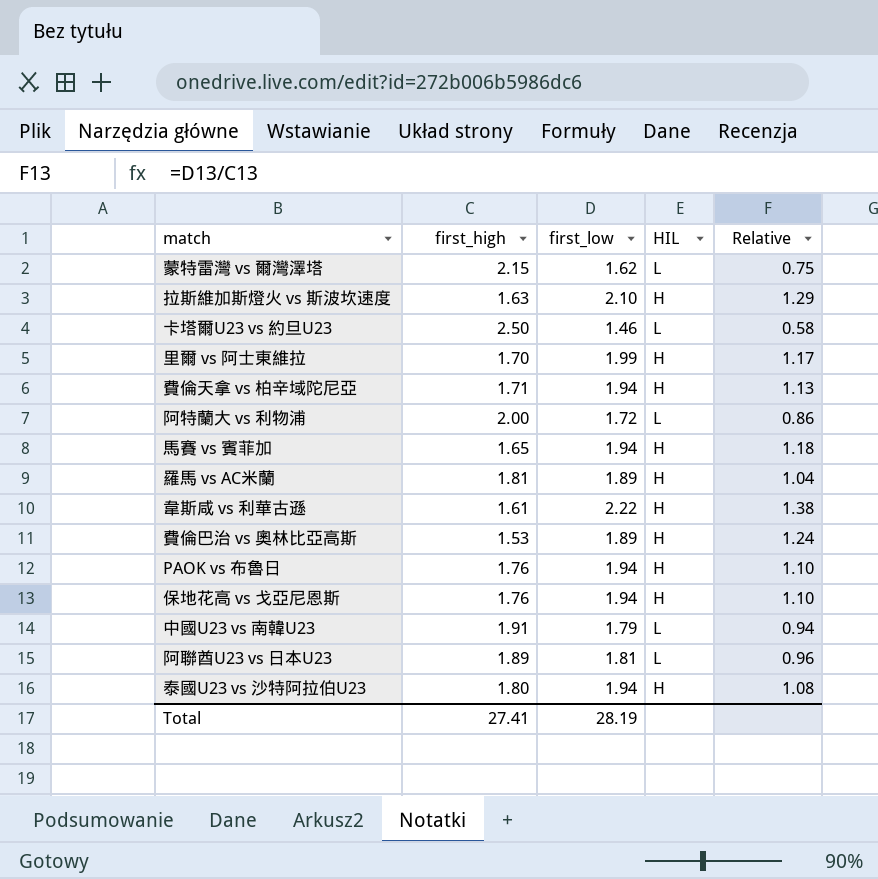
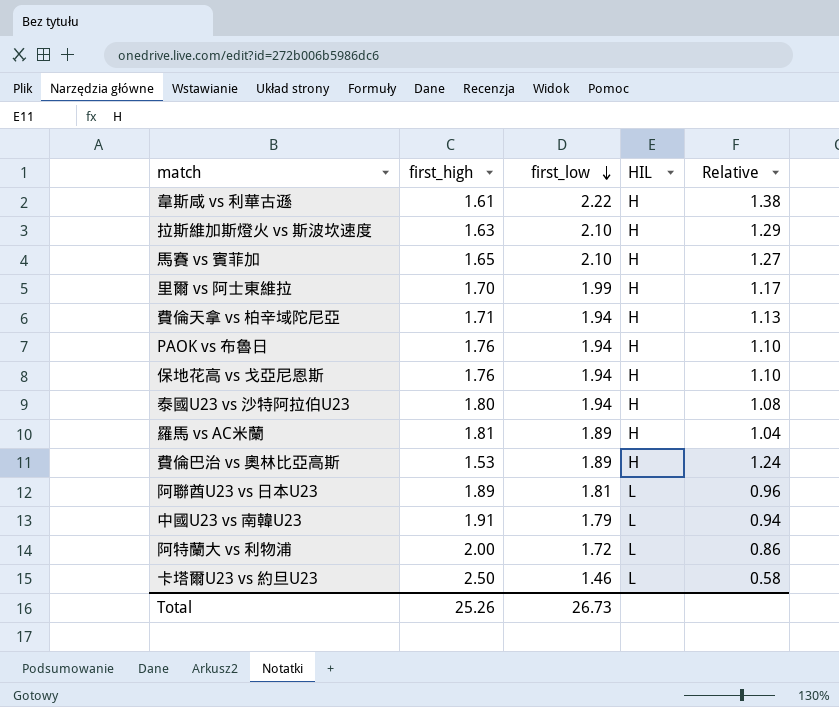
row order: none -> first_low descending
row 蒙特雷灣 vs 爾灣澤塔: 2.15 | 1.62 | L | 0.75 -> none
馬賽 vs 賓菲加 | first_low: 1.94 -> 2.10
馬賽 vs 賓菲加 | Relative: 1.18 -> 1.27
Total | first_high: 27.41 -> 25.26
Total | first_low: 28.19 -> 26.73

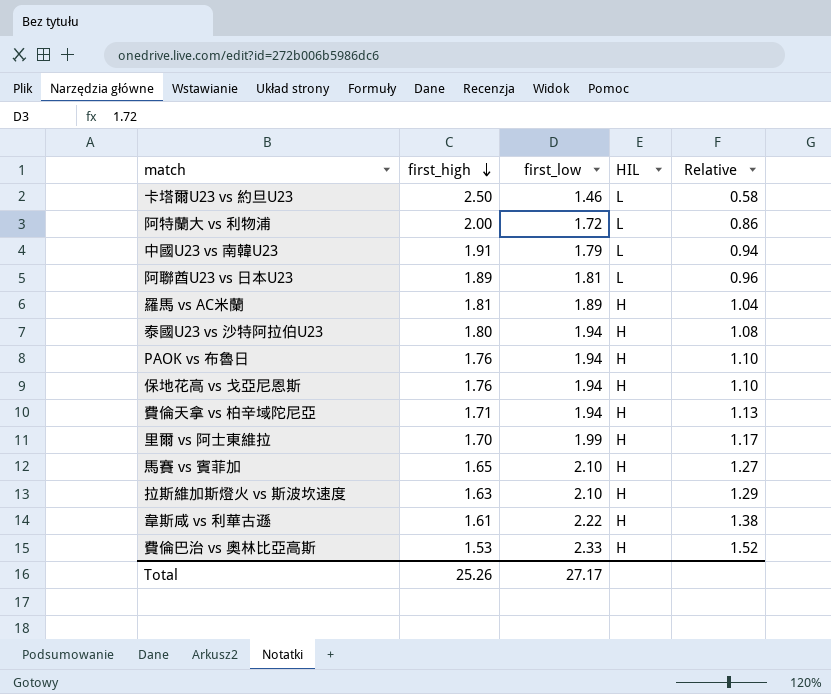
row order: first_low descending -> first_high descending
費倫巴治 vs 奧林比亞高斯 | first_low: 1.89 -> 2.33
費倫巴治 vs 奧林比亞高斯 | Relative: 1.24 -> 1.52
Total | first_low: 26.73 -> 27.17

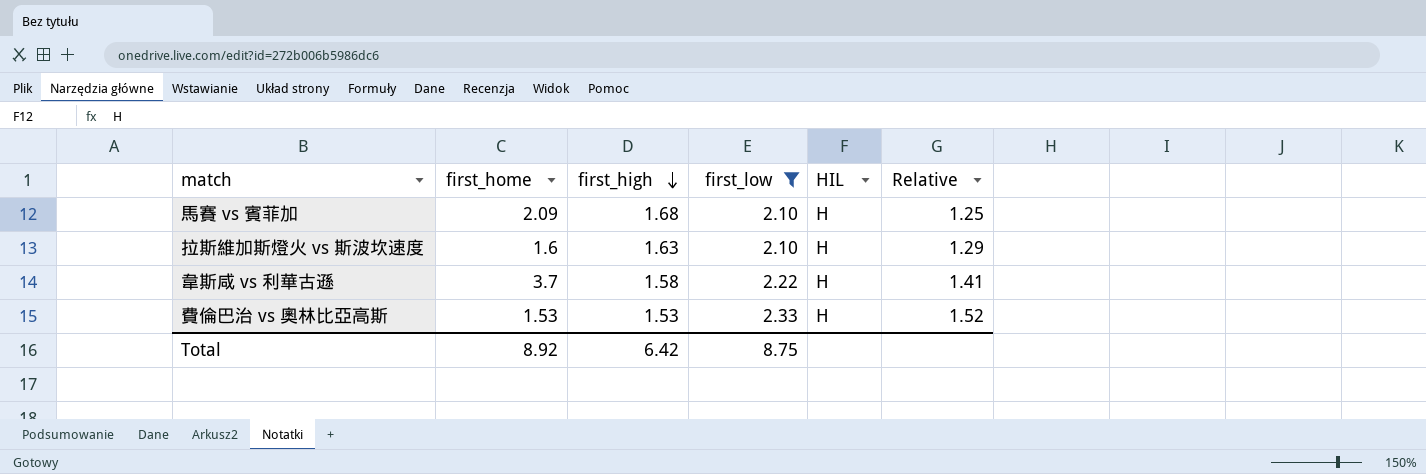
filter: none -> first_low >= 2.10
column first_home | position: none -> 2
馬賽 vs 賓菲加 | first_high: 1.65 -> 1.68
馬賽 vs 賓菲加 | Relative: 1.27 -> 1.25
韋斯咸 vs 利華古遜 | first_high: 1.61 -> 1.58
韋斯咸 vs 利華古遜 | Relative: 1.38 -> 1.41
Total | first_high: 25.26 -> 6.42
Total | first_low: 27.17 -> 8.75

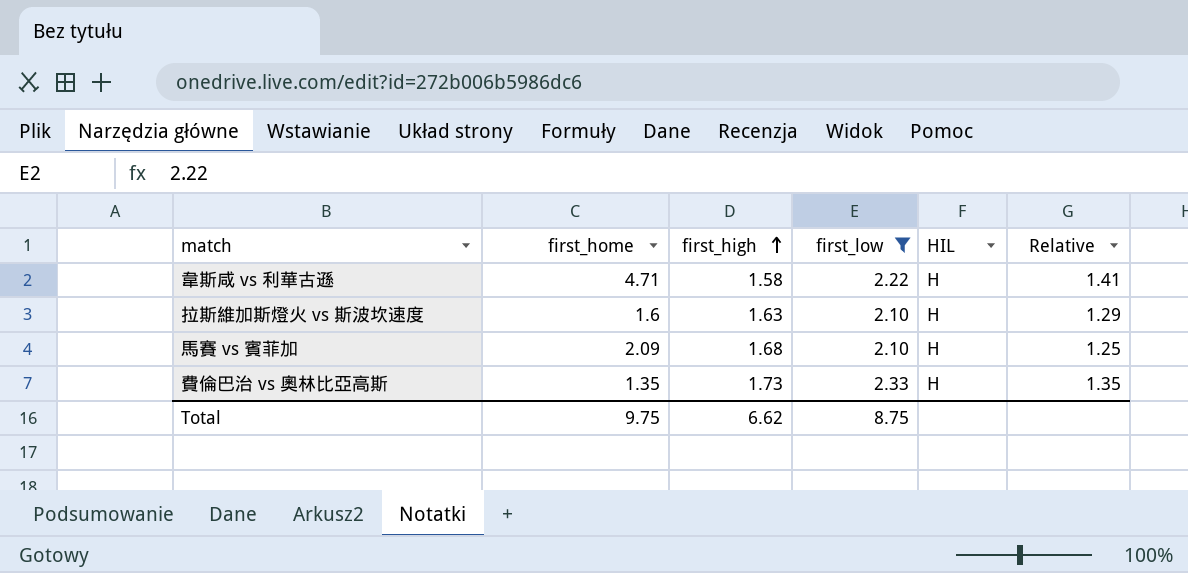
row order: first_high descending -> first_high ascending
韋斯咸 vs 利華古遜 | first_home: 3.7 -> 4.71
費倫巴治 vs 奧林比亞高斯 | first_home: 1.53 -> 1.35
費倫巴治 vs 奧林比亞高斯 | first_high: 1.53 -> 1.73
費倫巴治 vs 奧林比亞高斯 | Relative: 1.52 -> 1.35
Total | first_home: 8.92 -> 9.75
Total | first_high: 6.42 -> 6.62

